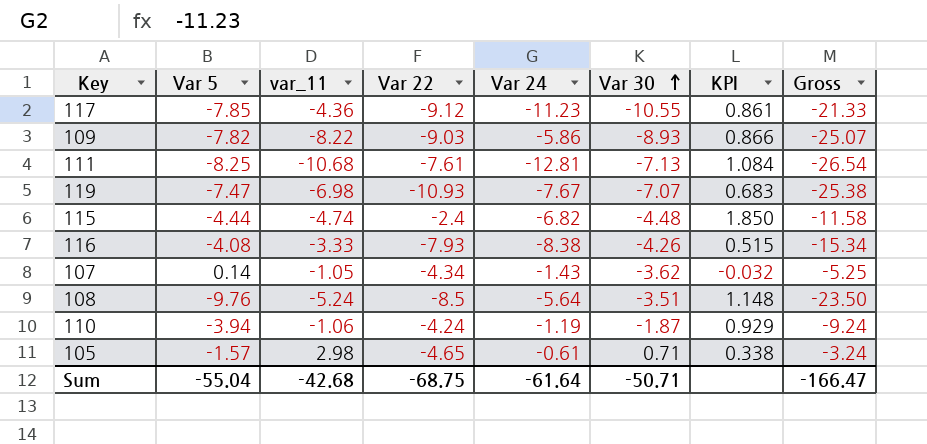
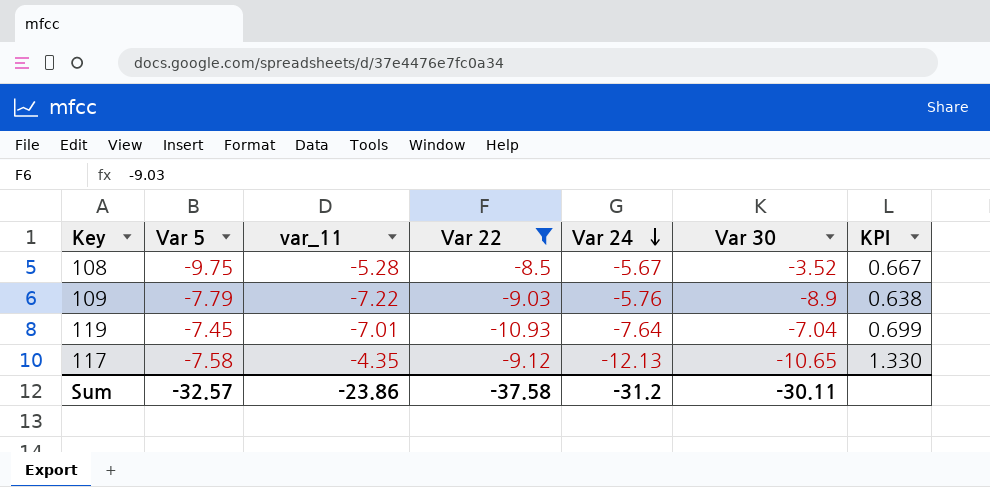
filter: none -> Var 22 <= -8.5
row order: Var 30 ascending -> Var 24 descending
column Gross | formula: [Var 5] + [var_11] + [Var 22] -> none
column KPI | formula: [Var 5] / [Var 22] -> [Var 24] / [Var 22]
108 | Var 5: -9.76 -> -9.75
108 | var_11: -5.24 -> -5.28
108 | Var 24: -5.64 -> -5.67
108 | Var 30: -3.51 -> -3.52
109 | Var 5: -7.82 -> -7.79
109 | var_11: -8.22 -> -7.22
109 | Var 24: -5.86 -> -5.76
109 | Var 30: -8.93 -> -8.9
119 | Var 5: -7.47 -> -7.45
119 | var_11: -6.98 -> -7.01
119 | Var 24: -7.67 -> -7.64
119 | Var 30: -7.07 -> -7.04
117 | Var 5: -7.85 -> -7.58
117 | var_11: -4.36 -> -4.35
117 | Var 24: -11.23 -> -12.13
117 | Var 30: -10.55 -> -10.65
Sum | Var 5: -55.04 -> -32.57
Sum | var_11: -42.68 -> -23.86
Sum | Var 22: -68.75 -> -37.58
Sum | Var 24: -61.64 -> -31.2
Sum | Var 30: -50.71 -> -30.11

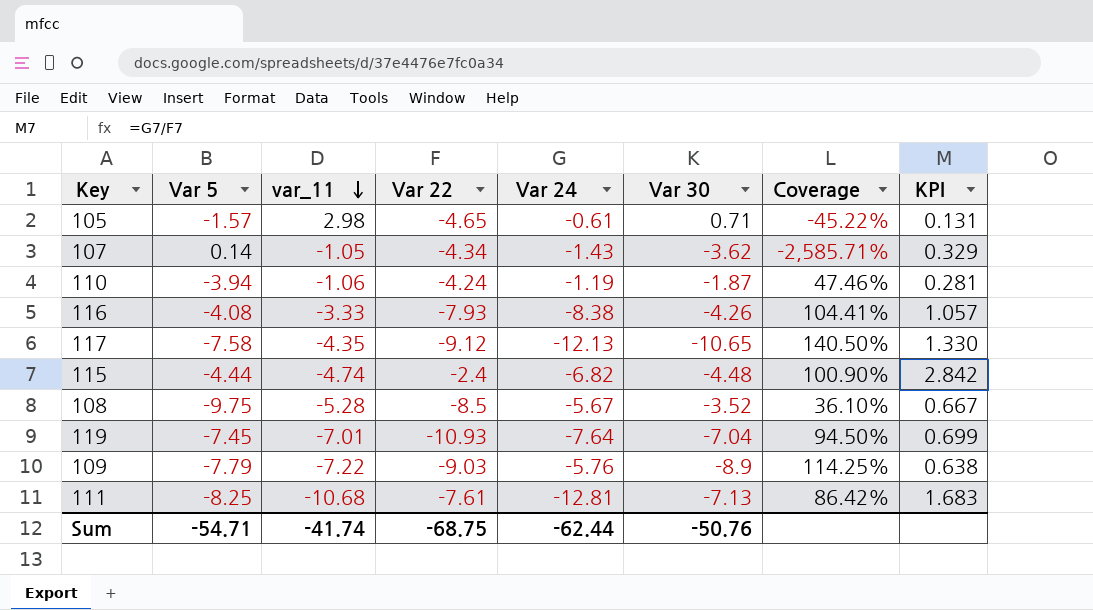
filter: Var 22 <= -8.5 -> none
row order: Var 24 descending -> var_11 descending
column Coverage | formula: none -> [Var 30] / [Var 5]
Sum | Var 5: -32.57 -> -54.71
Sum | var_11: -23.86 -> -41.74
Sum | Var 22: -37.58 -> -68.75
Sum | Var 24: -31.2 -> -62.44
Sum | Var 30: -30.11 -> -50.76

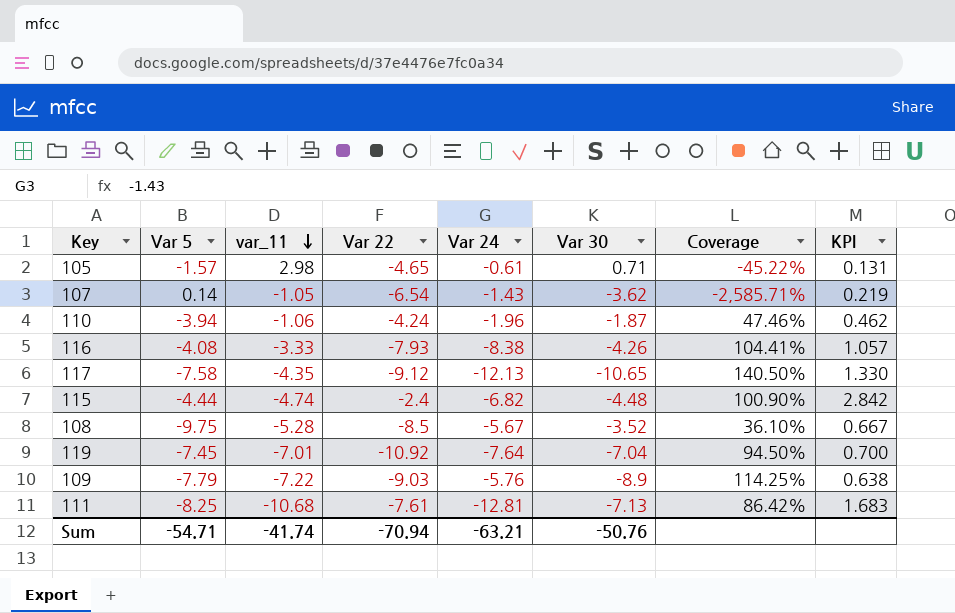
107 | Var 22: -4.34 -> -6.54
107 | KPI: 0.329 -> 0.219
110 | Var 24: -1.19 -> -1.96
110 | KPI: 0.281 -> 0.462
119 | Var 22: -10.93 -> -10.92
119 | KPI: 0.699 -> 0.700
Sum | Var 22: -68.75 -> -70.94
Sum | Var 24: -62.44 -> -63.21

